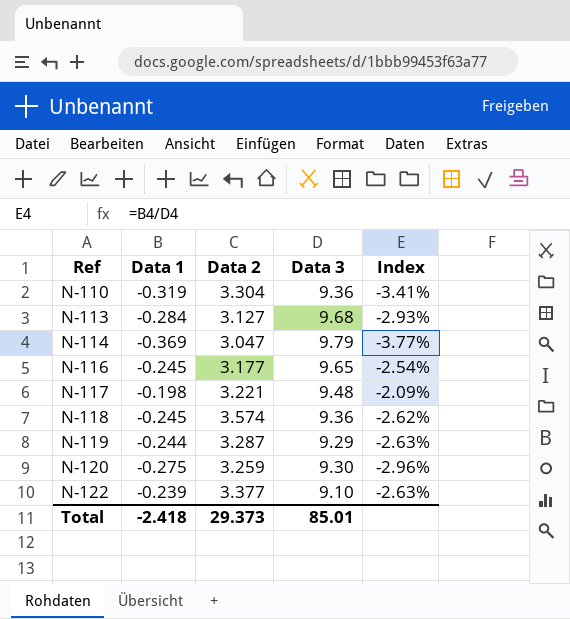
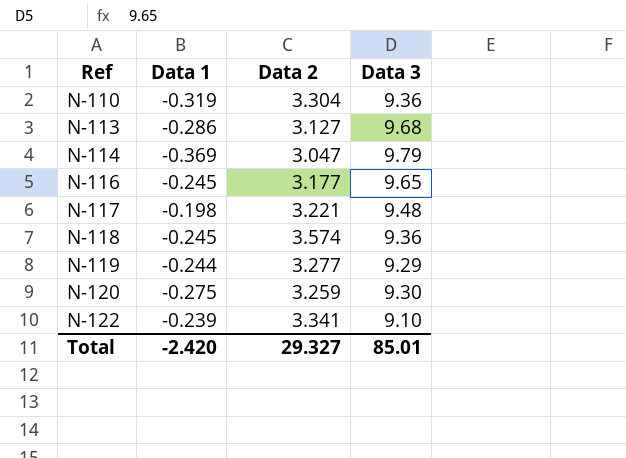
column Index | formula: [Data 1] / [Data 3] -> none
N-113 | Data 1: -0.284 -> -0.286
N-119 | Data 2: 3.287 -> 3.277
N-122 | Data 2: 3.377 -> 3.341
Total | Data 1: -2.418 -> -2.420
Total | Data 2: 29.373 -> 29.327

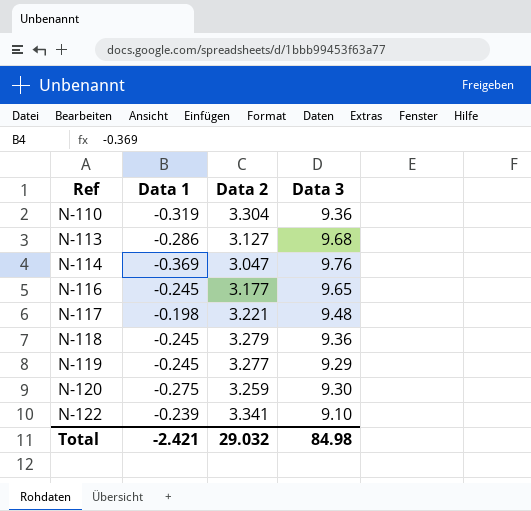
N-114 | Data 3: 9.79 -> 9.76
N-118 | Data 2: 3.574 -> 3.279
N-119 | Data 1: -0.244 -> -0.245
Total | Data 1: -2.420 -> -2.421
Total | Data 2: 29.327 -> 29.032
Total | Data 3: 85.01 -> 84.98

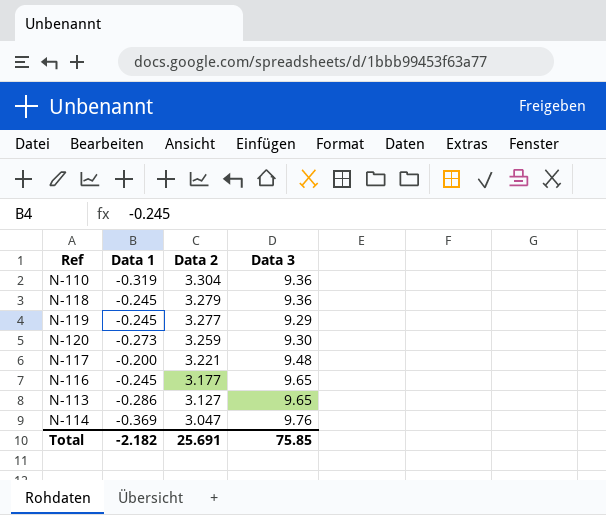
row order: Ref ascending -> Data 2 descending
row N-122: -0.239 | 3.341 | 9.10 -> none
N-120 | Data 1: -0.275 -> -0.273
N-117 | Data 1: -0.198 -> -0.200
N-113 | Data 3: 9.68 -> 9.65
Total | Data 1: -2.421 -> -2.182
Total | Data 2: 29.032 -> 25.691
Total | Data 3: 84.98 -> 75.85

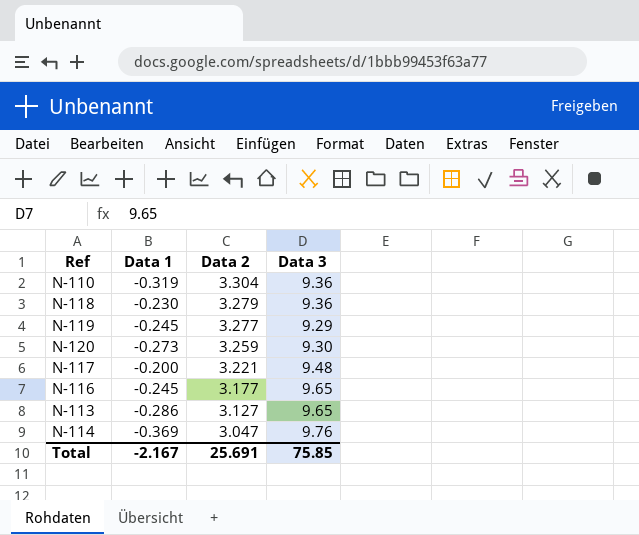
N-118 | Data 1: -0.245 -> -0.230
Total | Data 1: -2.182 -> -2.167

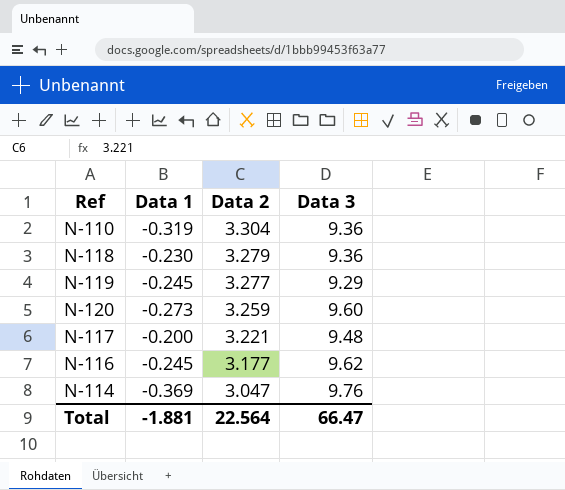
row N-113: -0.286 | 3.127 | 9.65 -> none
N-120 | Data 3: 9.30 -> 9.60
N-116 | Data 3: 9.65 -> 9.62
Total | Data 1: -2.167 -> -1.881
Total | Data 2: 25.691 -> 22.564
Total | Data 3: 75.85 -> 66.47

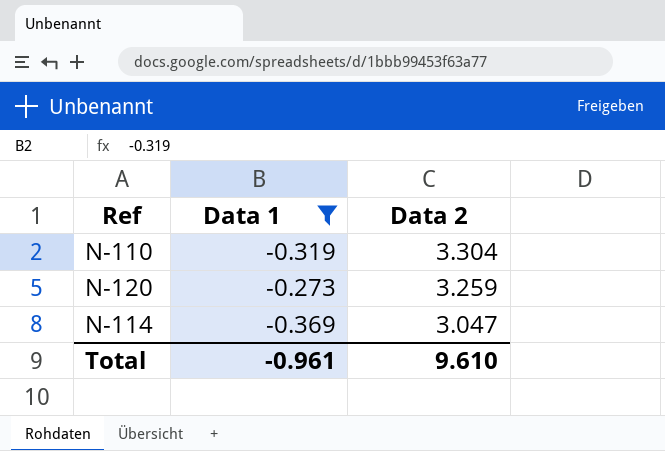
filter: none -> Data 1 <= -0.273
column Data 3 | position: 4 -> none
Total | Data 1: -1.881 -> -0.961
Total | Data 2: 22.564 -> 9.610

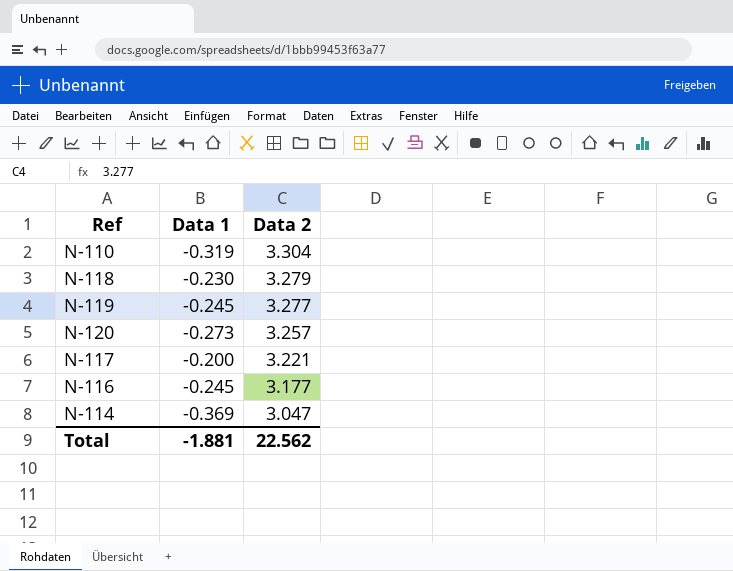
filter: Data 1 <= -0.273 -> none
N-120 | Data 2: 3.259 -> 3.257
Total | Data 1: -0.961 -> -1.881
Total | Data 2: 9.610 -> 22.562

